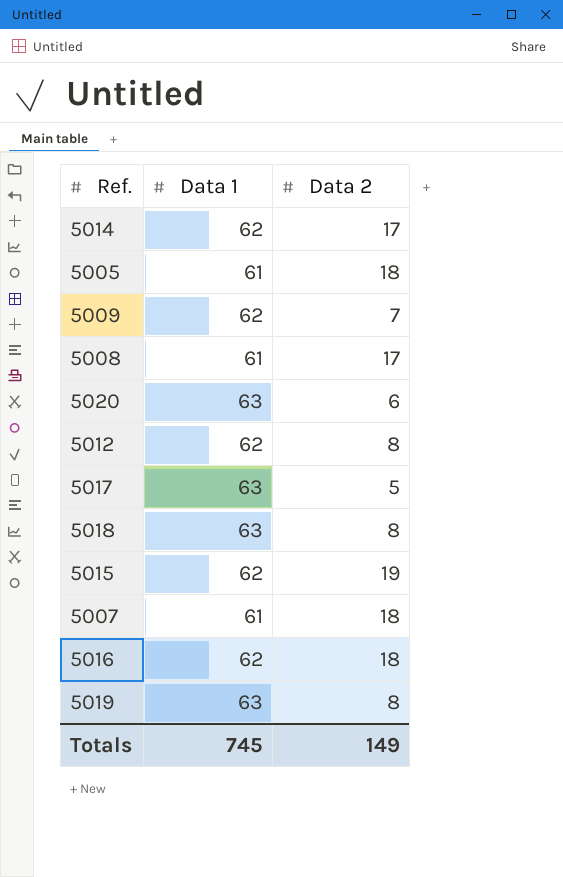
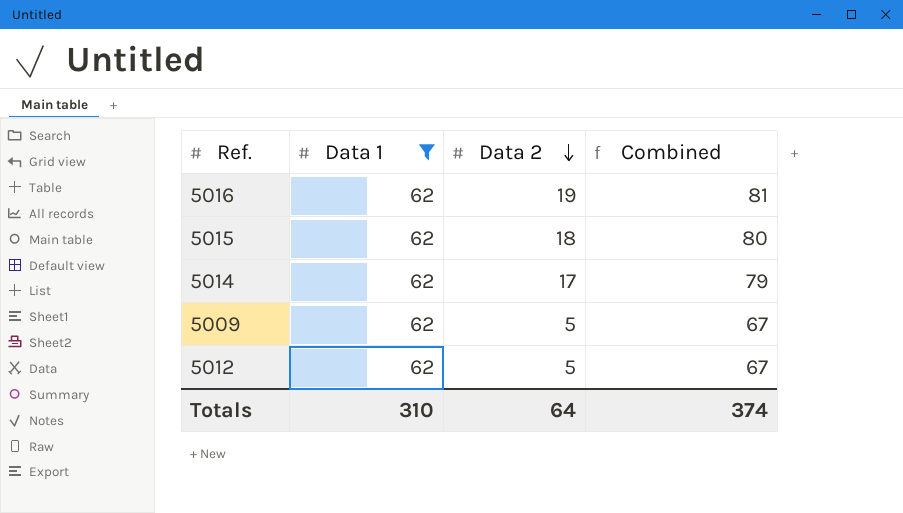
filter: none -> Data 1 = 62
row order: none -> Data 2 descending
column Combined | formula: none -> [Data 1] + [Data 2]
5016 | Data 2: 18 -> 19
5015 | Data 2: 19 -> 18
5009 | Data 2: 7 -> 5
5012 | Data 2: 8 -> 5
Totals | Data 1: 745 -> 310
Totals | Data 2: 149 -> 64

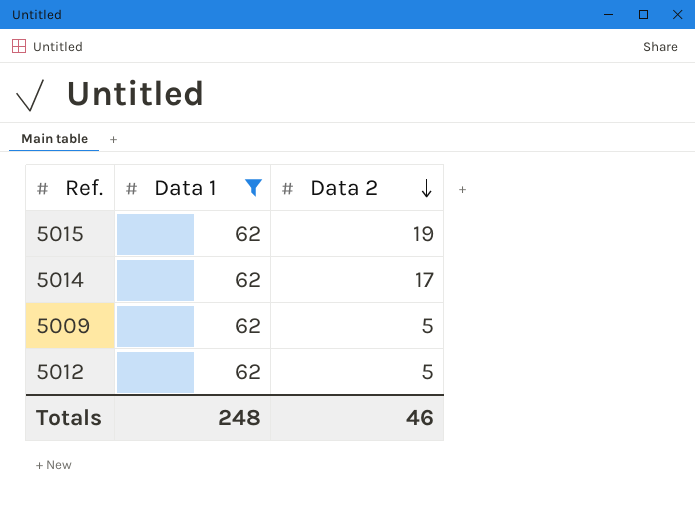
column Combined | formula: [Data 1] + [Data 2] -> none
row 5016: 62 | 19 | 81 -> none
5015 | Data 2: 18 -> 19
Totals | Data 1: 310 -> 248
Totals | Data 2: 64 -> 46

